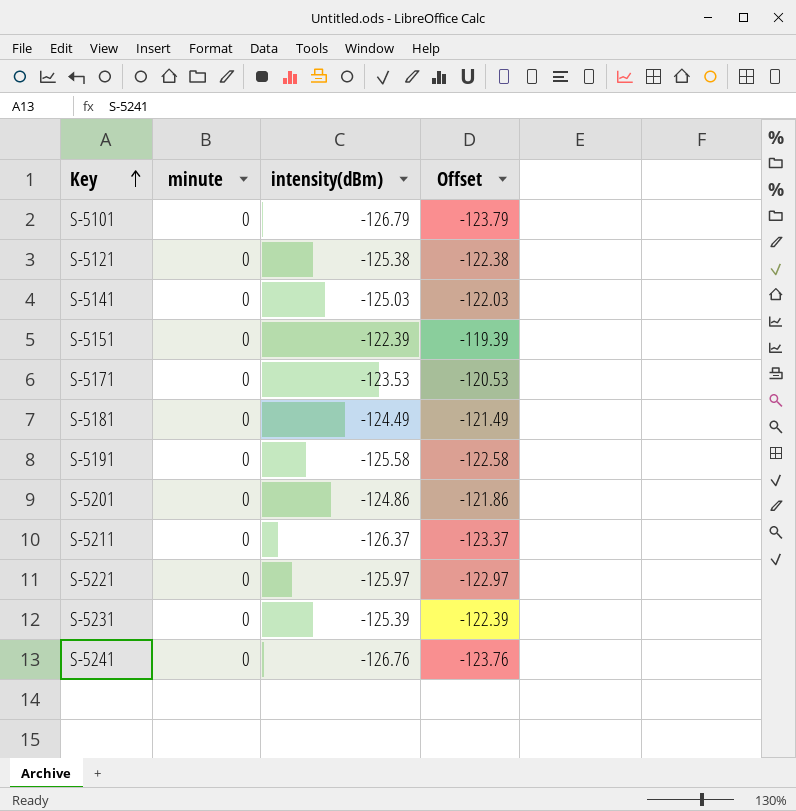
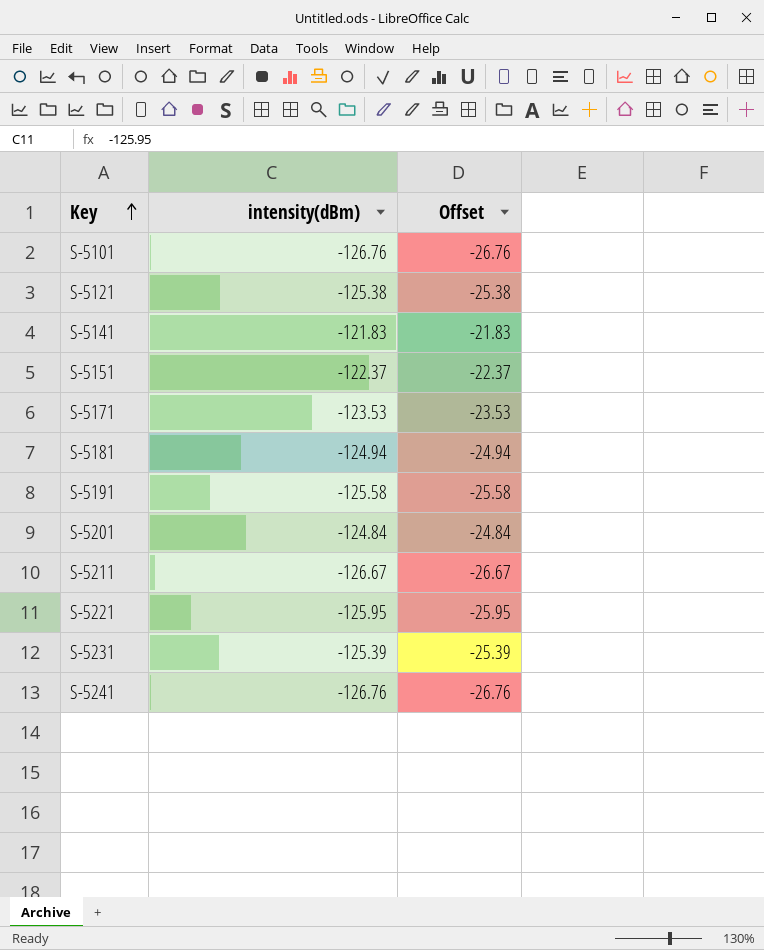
column minute | position: 2 -> none
column Offset | formula: [intensity(dBm)] + 3 -> [intensity(dBm)] + 100
S-5101 | intensity(dBm): -126.79 -> -126.76
S-5141 | intensity(dBm): -125.03 -> -121.83
S-5151 | intensity(dBm): -122.39 -> -122.37
S-5181 | intensity(dBm): -124.49 -> -124.94
S-5201 | intensity(dBm): -124.86 -> -124.84
S-5211 | intensity(dBm): -126.37 -> -126.67
S-5221 | intensity(dBm): -125.97 -> -125.95

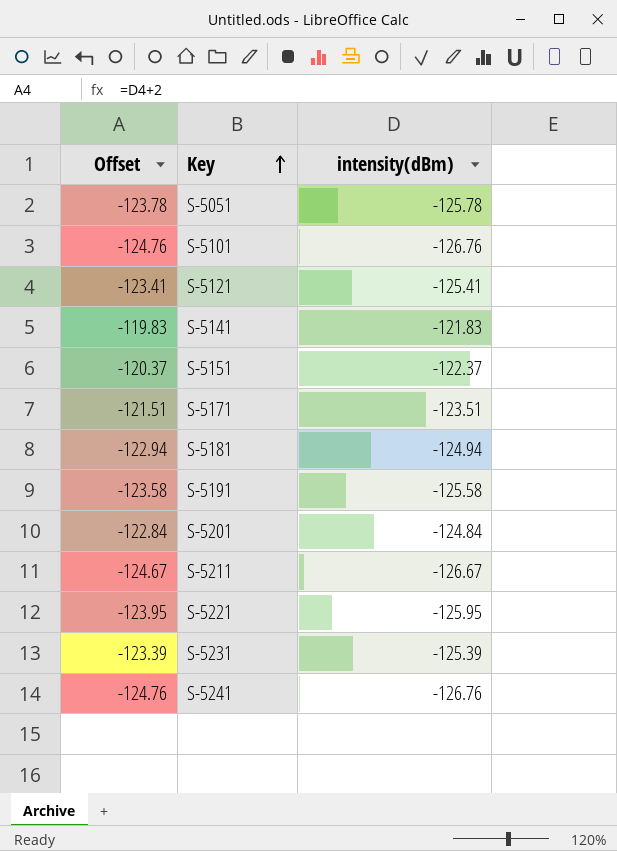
column Offset | formula: [intensity(dBm)] + 100 -> [intensity(dBm)] + 2
column Offset | position: 3 -> 1
row S-5051: none -> -123.78 | -125.78
S-5121 | intensity(dBm): -125.38 -> -125.41
S-5171 | intensity(dBm): -123.53 -> -123.51

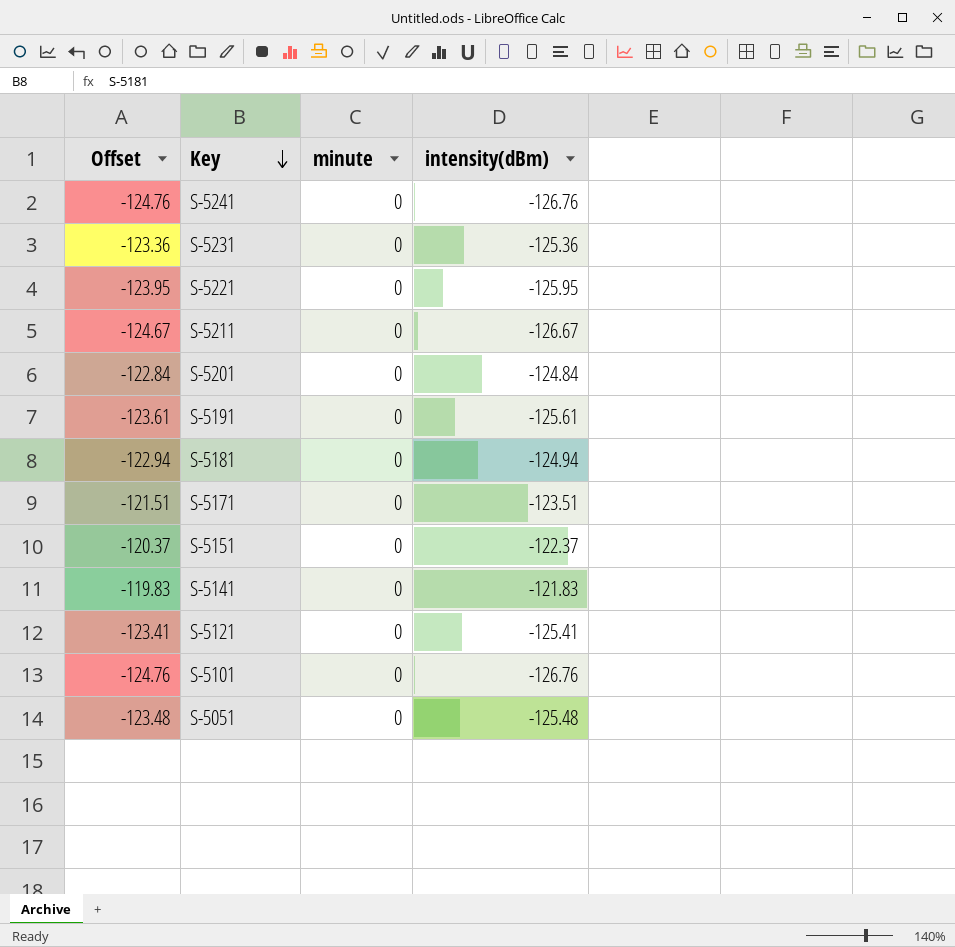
row order: Key ascending -> Key descending
column minute | position: none -> 3
S-5231 | Offset: -123.39 -> -123.36
S-5231 | intensity(dBm): -125.39 -> -125.36
S-5191 | Offset: -123.58 -> -123.61
S-5191 | intensity(dBm): -125.58 -> -125.61
S-5051 | Offset: -123.78 -> -123.48
S-5051 | intensity(dBm): -125.78 -> -125.48

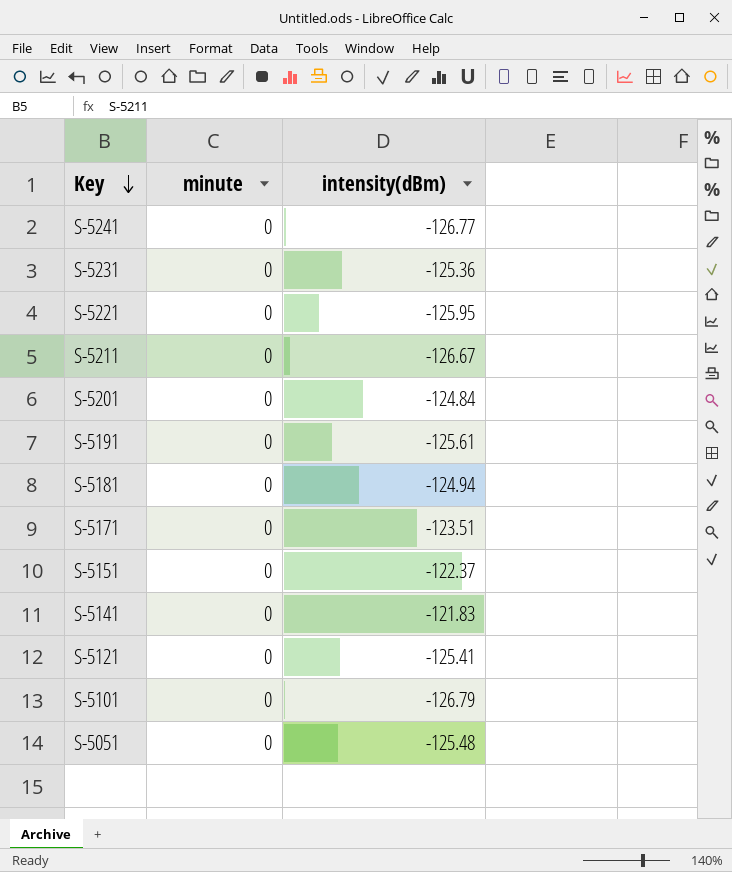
column Offset | formula: [intensity(dBm)] + 2 -> none
S-5241 | intensity(dBm): -126.76 -> -126.77
S-5101 | intensity(dBm): -126.76 -> -126.79

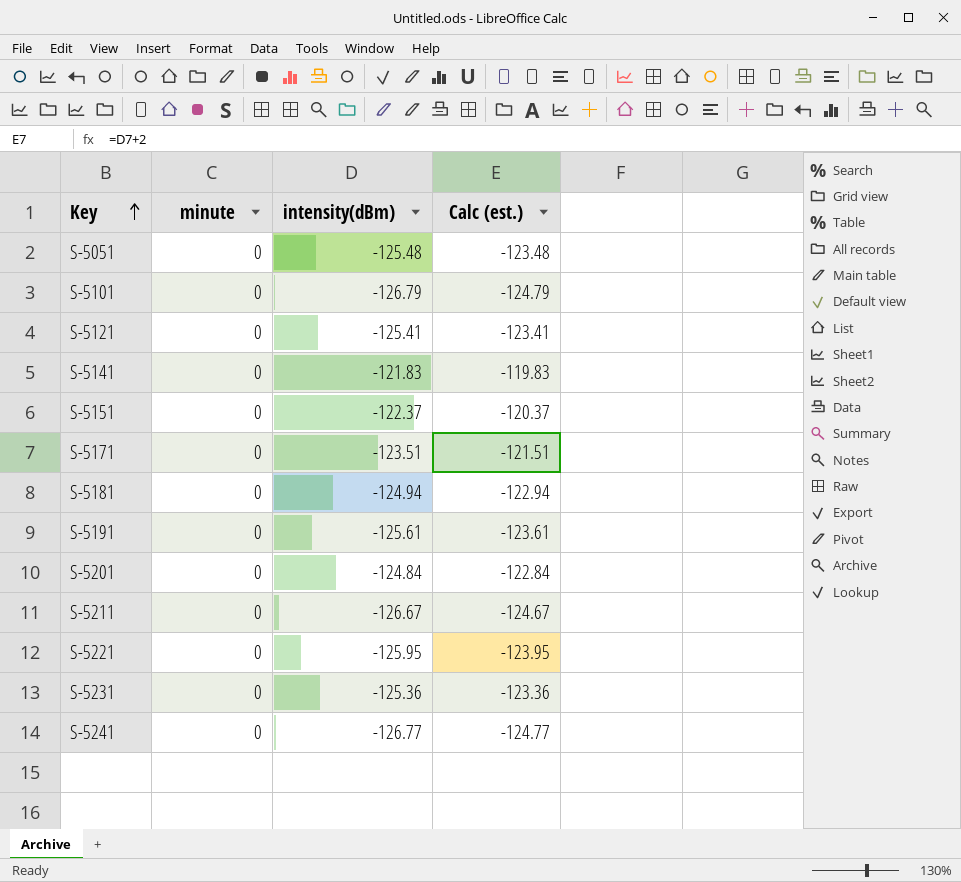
row order: Key descending -> Key ascending
column Calc (est.) | formula: none -> [intensity(dBm)] + 2

